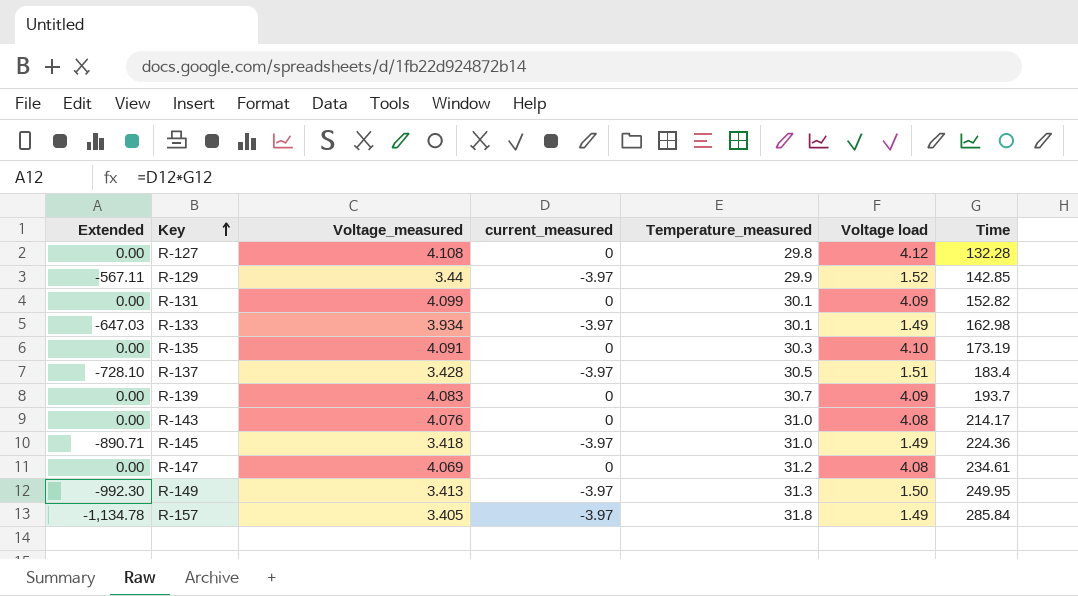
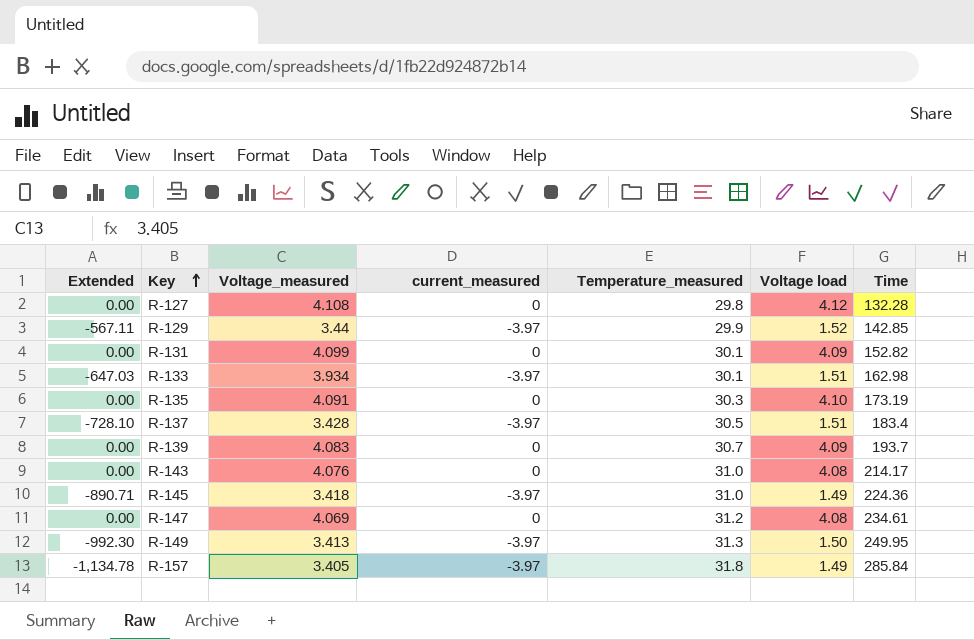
R-133 | Voltage load: 1.49 -> 1.51

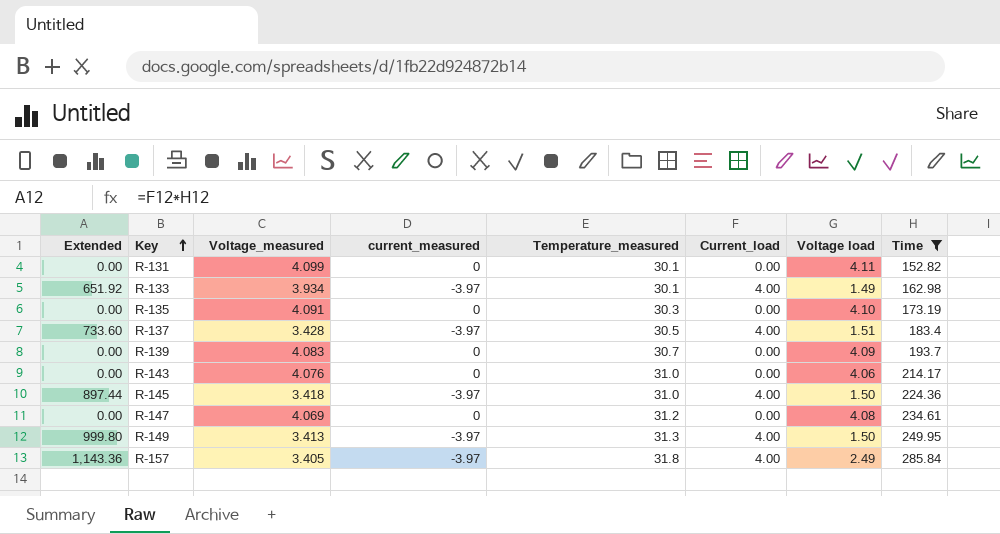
filter: none -> Time >= 152.82
column Extended | formula: [current_measured] * [Time] -> [Current_load] * [Time]
column Current_load | position: none -> 6
R-131 | Voltage load: 4.09 -> 4.11
R-133 | Voltage load: 1.51 -> 1.49
R-143 | Voltage load: 4.08 -> 4.06
R-145 | Voltage load: 1.49 -> 1.50
R-157 | Voltage load: 1.49 -> 2.49

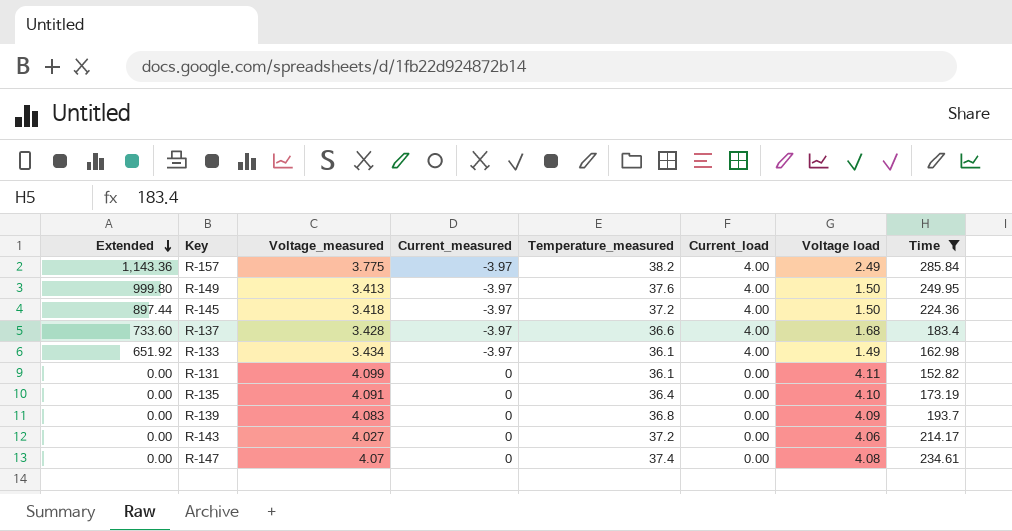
row order: Key ascending -> Extended descending
column name: current_measured -> Current_measured
R-157 | Voltage_measured: 3.405 -> 3.775
R-157 | Temperature_measured: 31.8 -> 38.2
R-149 | Temperature_measured: 31.3 -> 37.6
R-145 | Temperature_measured: 31.0 -> 37.2
R-137 | Temperature_measured: 30.5 -> 36.6
R-137 | Voltage load: 1.51 -> 1.68
R-133 | Voltage_measured: 3.934 -> 3.434
R-133 | Temperature_measured: 30.1 -> 36.1
R-131 | Temperature_measured: 30.1 -> 36.1
R-135 | Temperature_measured: 30.3 -> 36.4
R-139 | Temperature_measured: 30.7 -> 36.8
R-143 | Voltage_measured: 4.076 -> 4.027
R-143 | Temperature_measured: 31.0 -> 37.2
R-147 | Voltage_measured: 4.069 -> 4.07
R-147 | Temperature_measured: 31.2 -> 37.4

